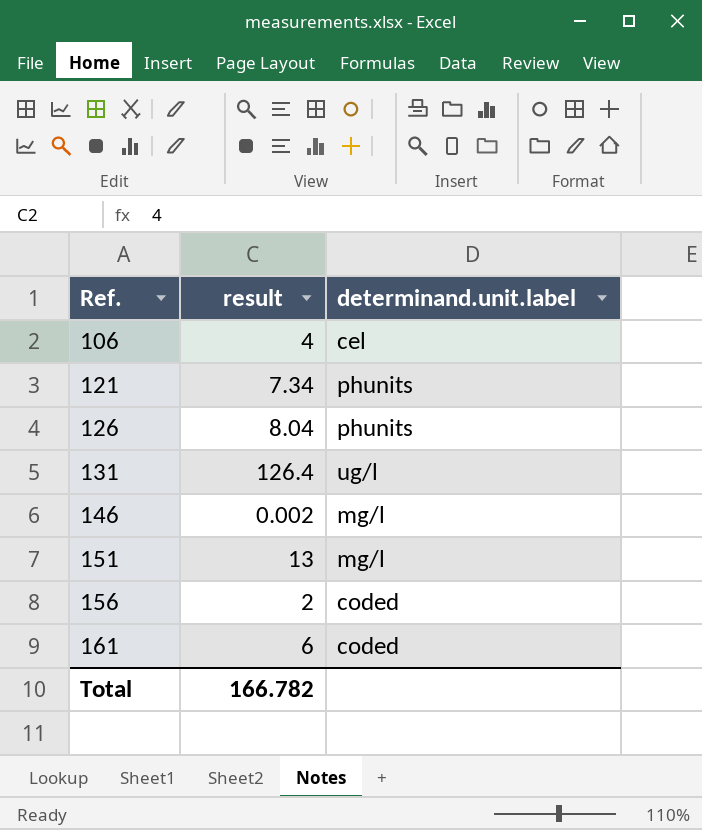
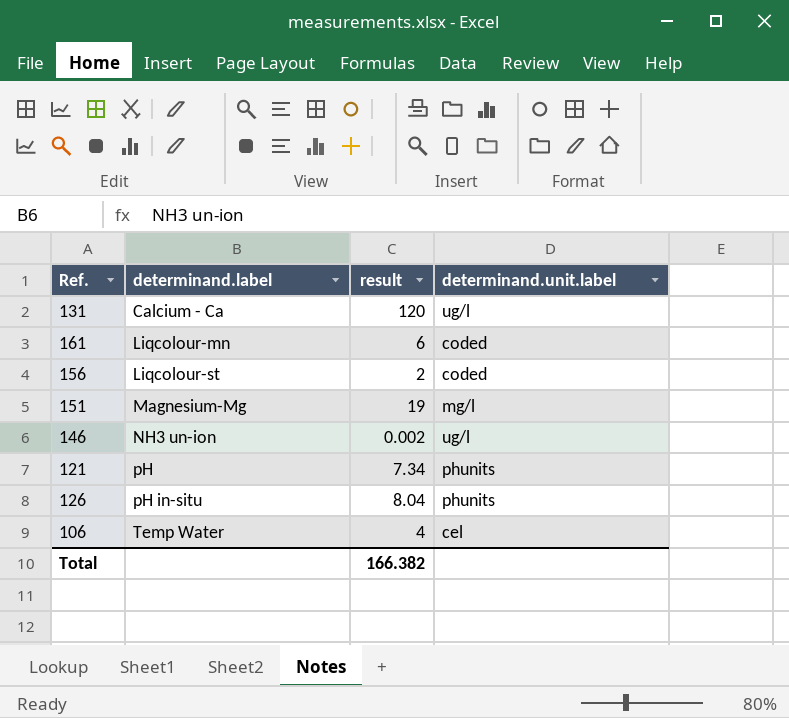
row order: Ref. ascending -> determinand.label ascending
column determinand.label | position: none -> 2
131 | result: 126.4 -> 120
151 | result: 13 -> 19
146 | determinand.unit.label: mg/l -> ug/l
Total | result: 166.782 -> 166.382

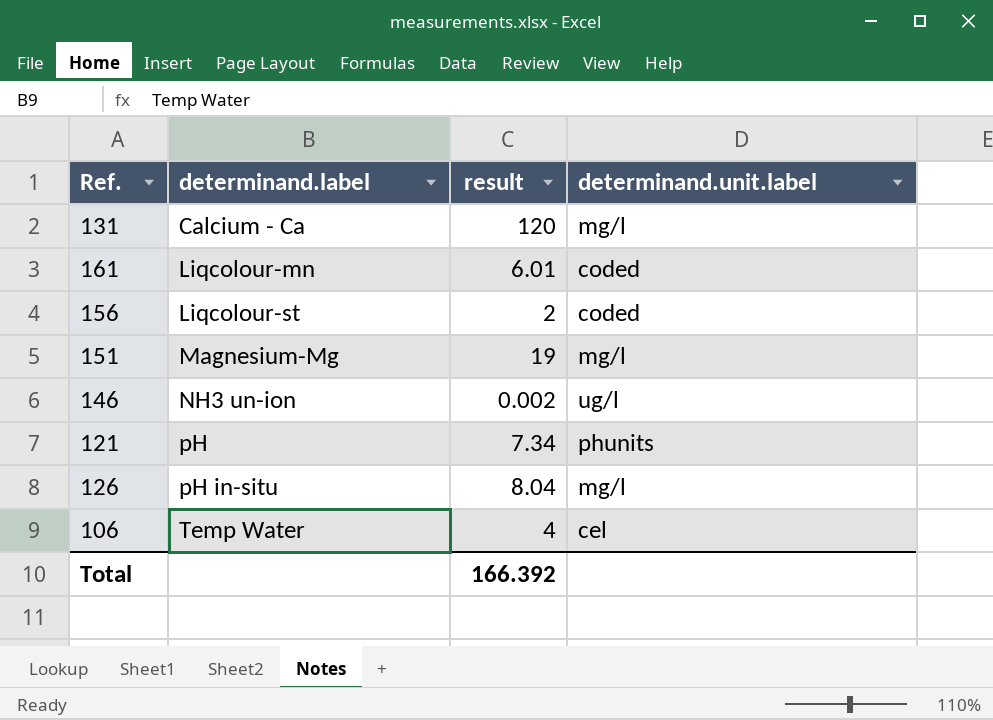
131 | determinand.unit.label: ug/l -> mg/l
161 | result: 6 -> 6.01
126 | determinand.unit.label: phunits -> mg/l
Total | result: 166.382 -> 166.392

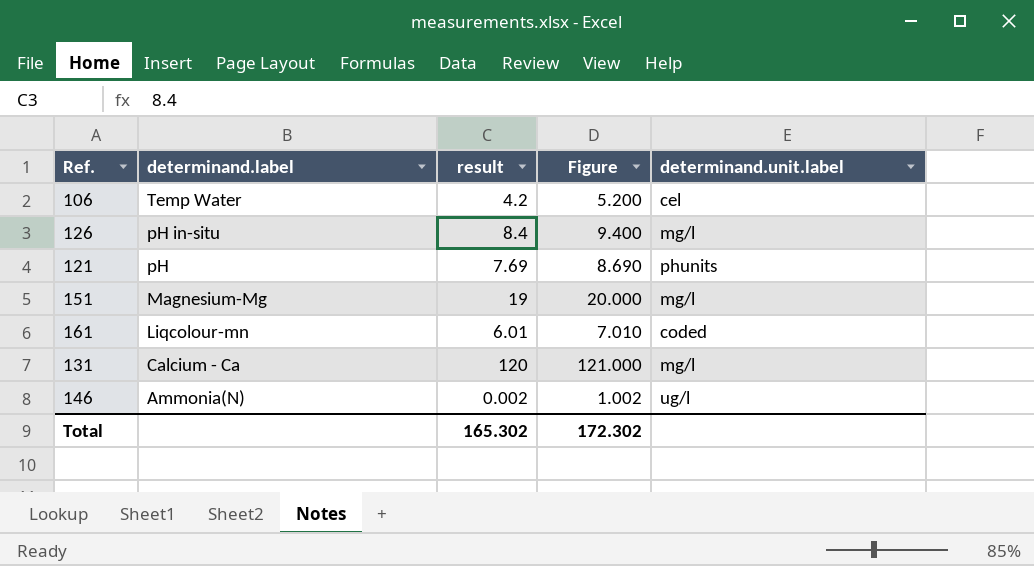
row order: determinand.label ascending -> determinand.label descending
column Figure | formula: none -> [result] + 1
row 156: Liqcolour-st | 2 | coded -> none
106 | result: 4 -> 4.2
126 | result: 8.04 -> 8.4
121 | result: 7.34 -> 7.69
146 | determinand.label: NH3 un-ion -> Ammonia(N)
Total | result: 166.392 -> 165.302

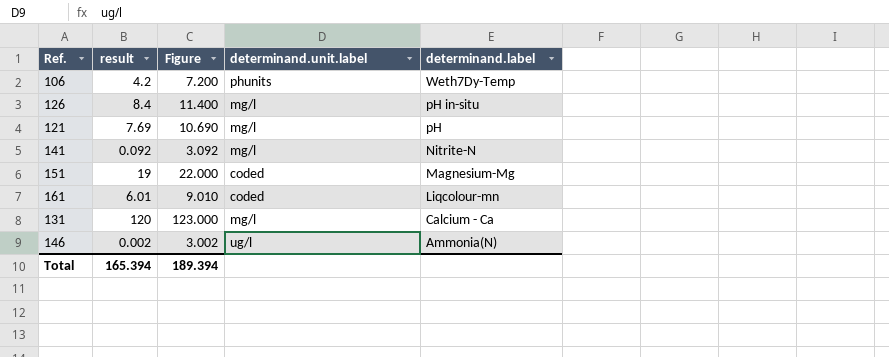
column Figure | formula: [result] + 1 -> [result] + 3
column determinand.label | position: 2 -> 5
106 | determinand.unit.label: cel -> phunits
106 | determinand.label: Temp Water -> Weth7Dy-Temp
121 | determinand.unit.label: phunits -> mg/l
row 141: none -> 0.092 | 3.092 | mg/l | Nitrite-N
151 | determinand.unit.label: mg/l -> coded
Total | result: 165.302 -> 165.394
Total | Figure: 172.302 -> 189.394

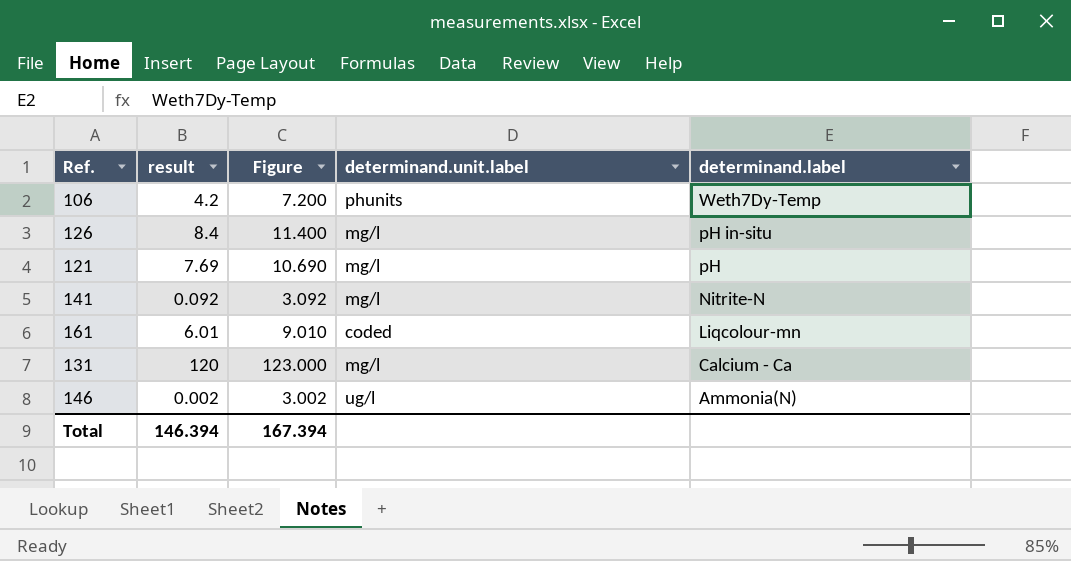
row 151: 19 | 22.000 | coded | Magnesium-Mg -> none
Total | result: 165.394 -> 146.394
Total | Figure: 189.394 -> 167.394

